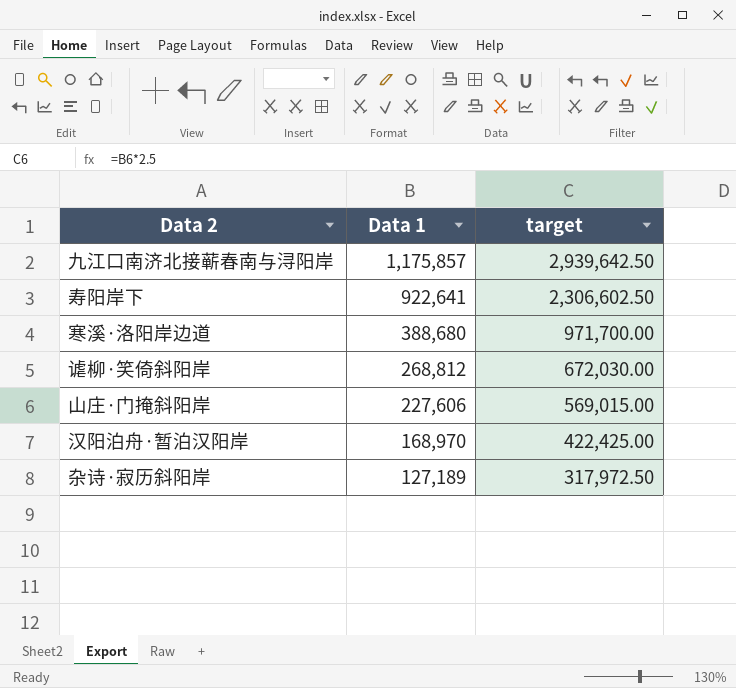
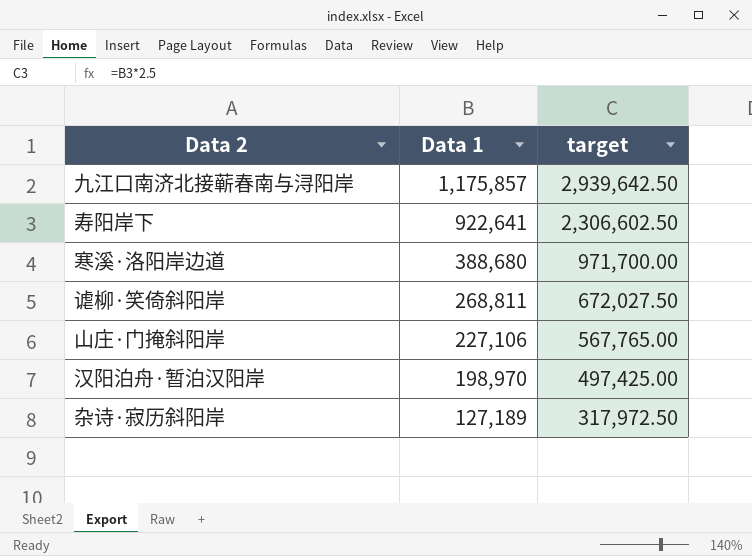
谑柳·笑倚斜阳岸 | Data 1: 268,812 -> 268,811
谑柳·笑倚斜阳岸 | target: 672,030.00 -> 672,027.50
山庄·门掩斜阳岸 | Data 1: 227,606 -> 227,106
山庄·门掩斜阳岸 | target: 569,015.00 -> 567,765.00
汉阳泊舟·暂泊汉阳岸 | Data 1: 168,970 -> 198,970
汉阳泊舟·暂泊汉阳岸 | target: 422,425.00 -> 497,425.00

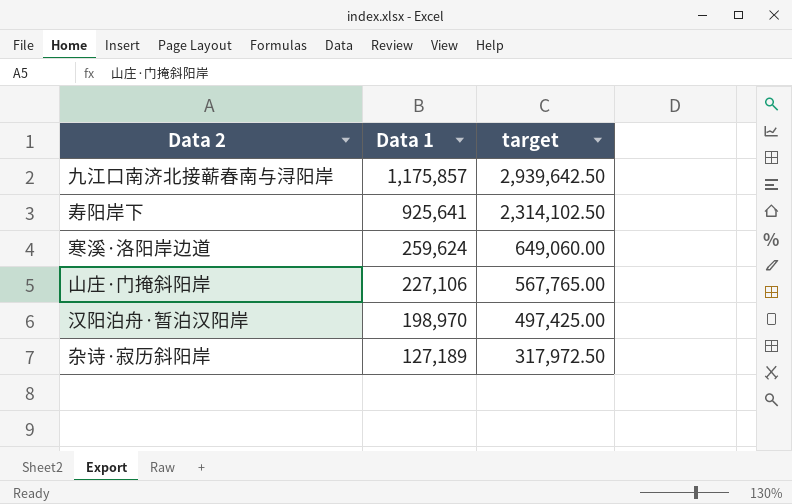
row 谑柳·笑倚斜阳岸: 268,811 | 672,027.50 -> none
寿阳岸下 | Data 1: 922,641 -> 925,641
寿阳岸下 | target: 2,306,602.50 -> 2,314,102.50
寒溪·洛阳岸边道 | Data 1: 388,680 -> 259,624
寒溪·洛阳岸边道 | target: 971,700.00 -> 649,060.00

